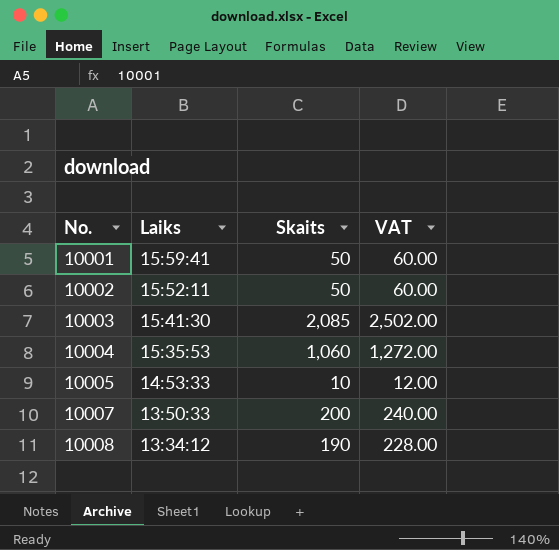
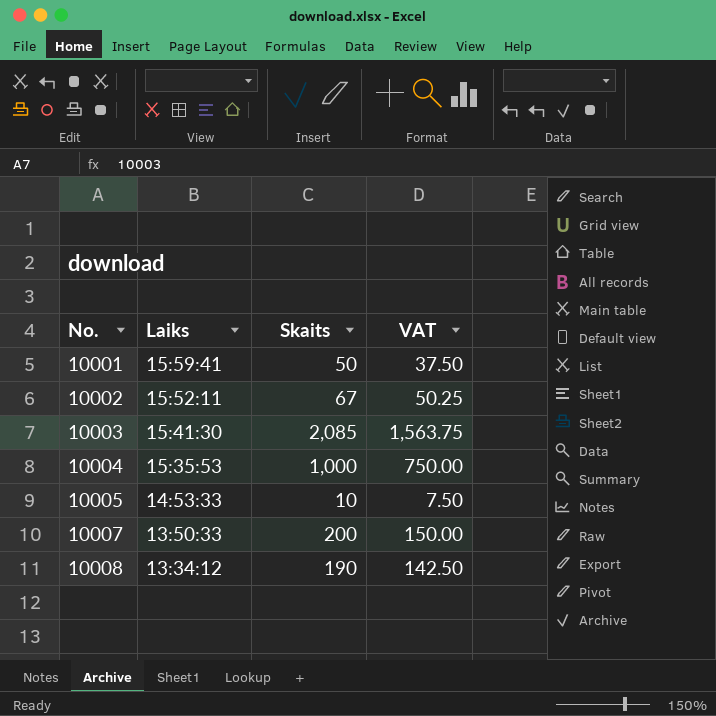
column VAT | formula: [Skaits] * 1.2 -> [Skaits] * 0.75
10002 | Skaits: 50 -> 67
10004 | Skaits: 1,060 -> 1,000

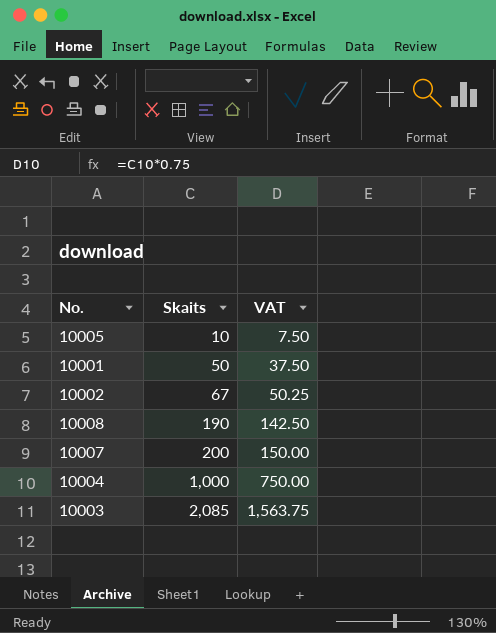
row order: No. ascending -> Skaits ascending
column Laiks | position: 2 -> none

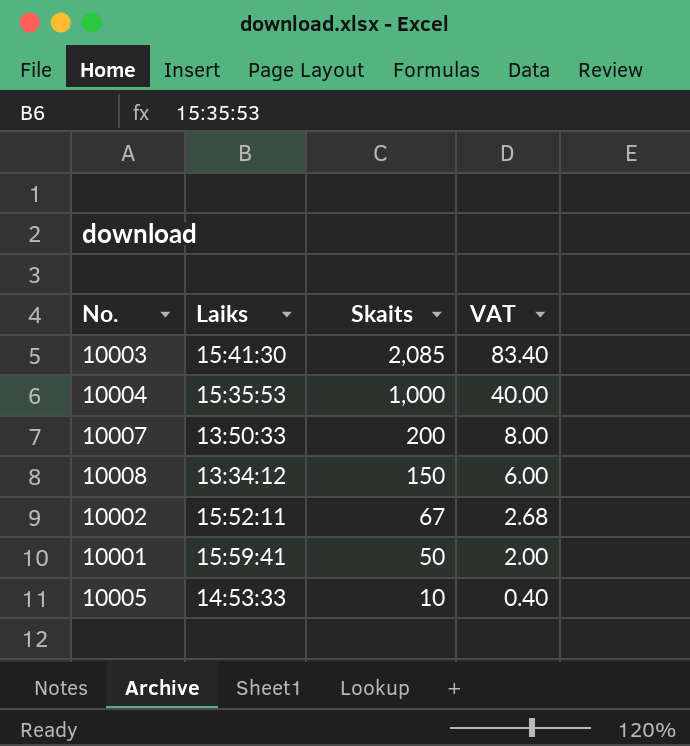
row order: Skaits ascending -> Skaits descending
column Laiks | position: none -> 2
column VAT | formula: [Skaits] * 0.75 -> [Skaits] * 0.04
10008 | Skaits: 190 -> 150

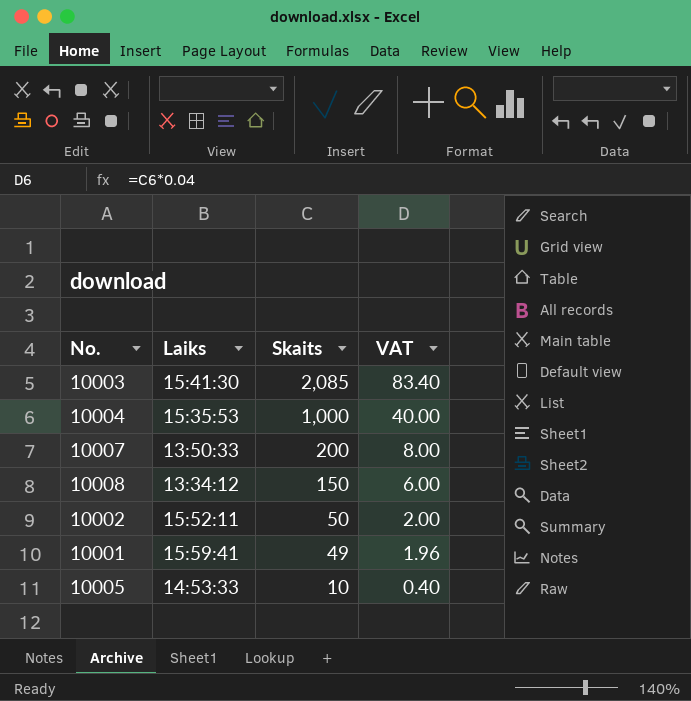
10002 | Skaits: 67 -> 50
10002 | VAT: 2.68 -> 2.00
10001 | Skaits: 50 -> 49
10001 | VAT: 2.00 -> 1.96

